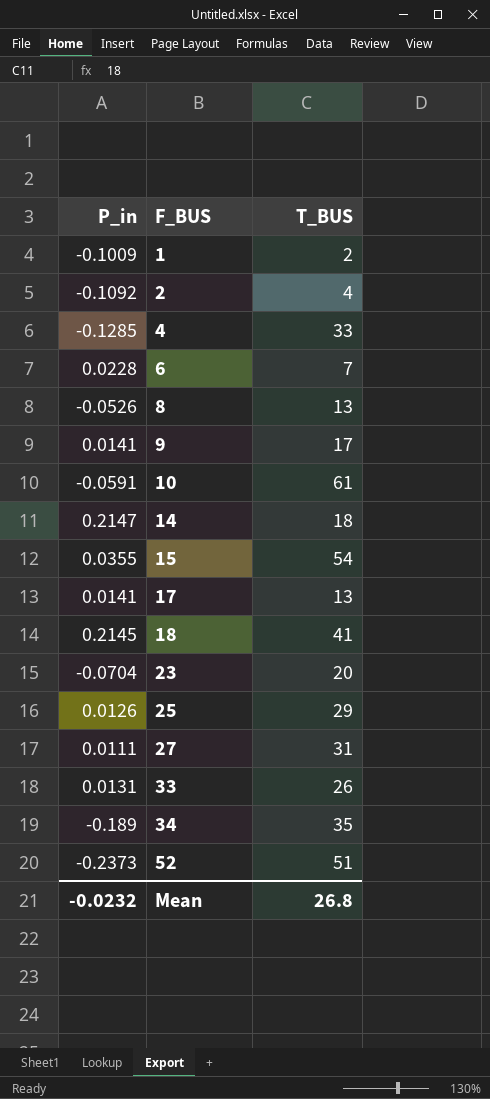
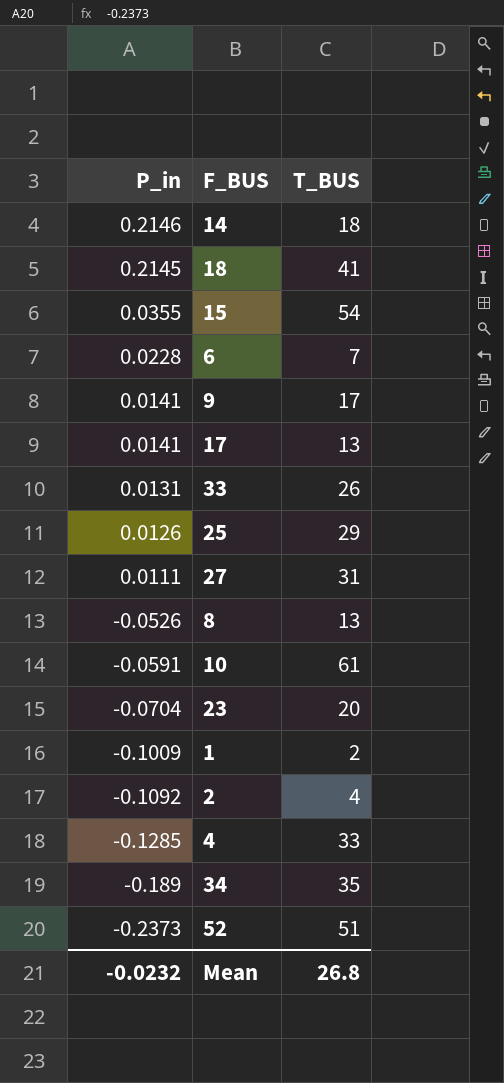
row order: F_BUS ascending -> P_in descending
14 | P_in: 0.2147 -> 0.2146

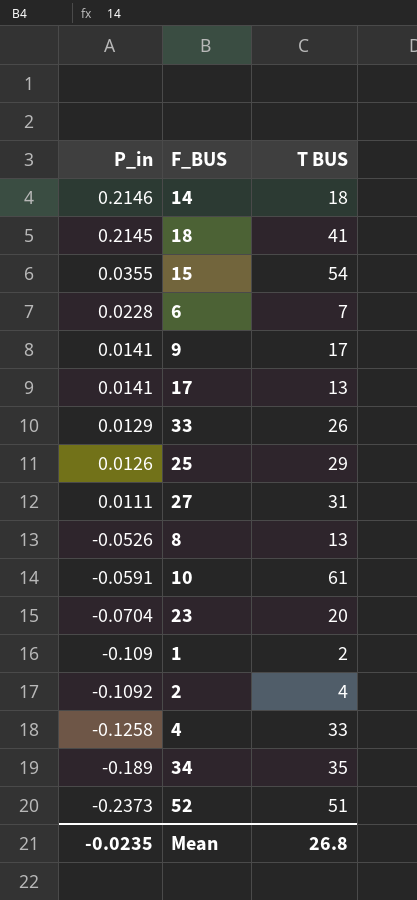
column name: T_BUS -> T BUS
33 | P_in: 0.0131 -> 0.0129
1 | P_in: -0.1009 -> -0.109
4 | P_in: -0.1285 -> -0.1258
Mean | P_in: -0.0232 -> -0.0235

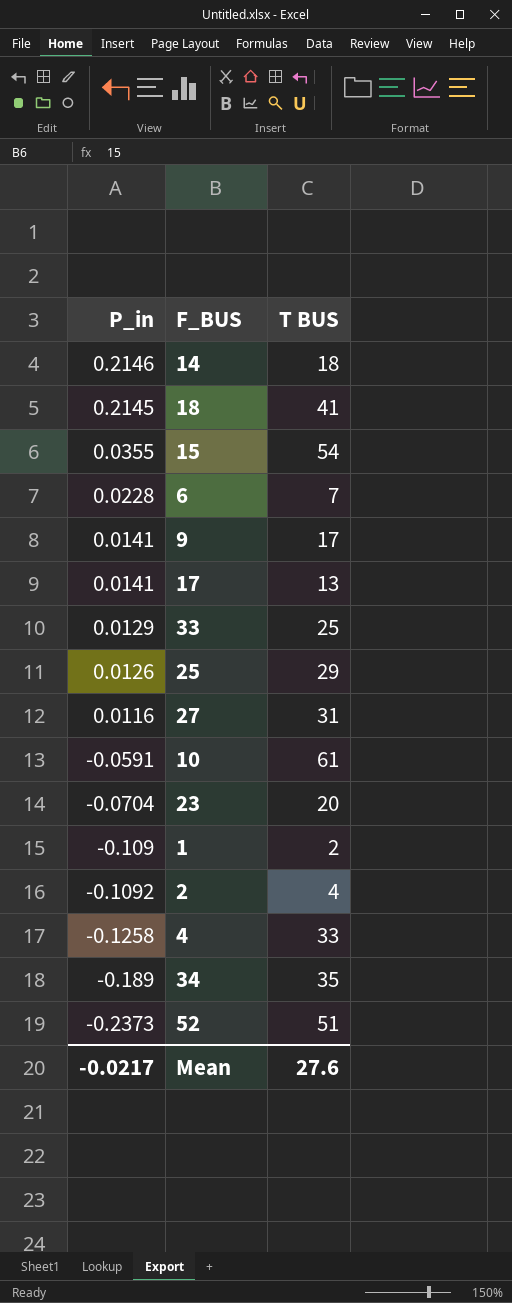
row 8: -0.0526 | 13 -> none
33 | T BUS: 26 -> 25
27 | P_in: 0.0111 -> 0.0116
Mean | P_in: -0.0235 -> -0.0217
Mean | T BUS: 26.8 -> 27.6

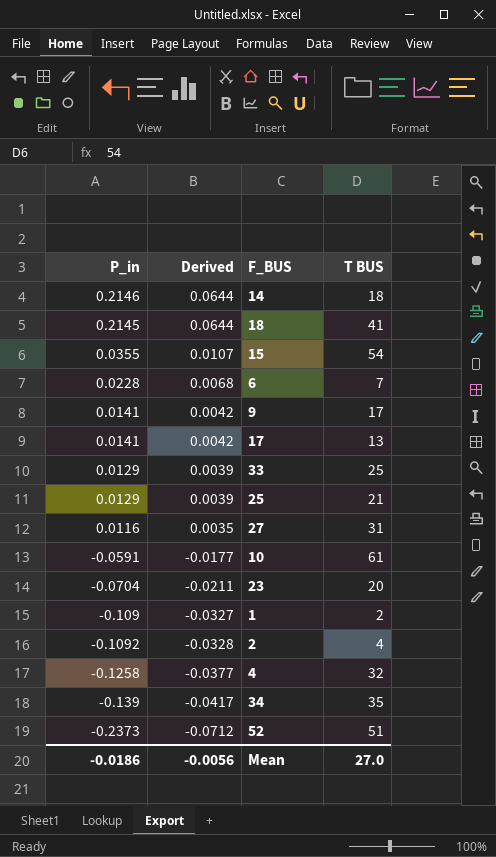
column Derived | formula: none -> [P_in] * 0.3
25 | P_in: 0.0126 -> 0.0129
25 | T BUS: 29 -> 21
4 | T BUS: 33 -> 32
34 | P_in: -0.189 -> -0.139
Mean | P_in: -0.0217 -> -0.0186
Mean | T BUS: 27.6 -> 27.0

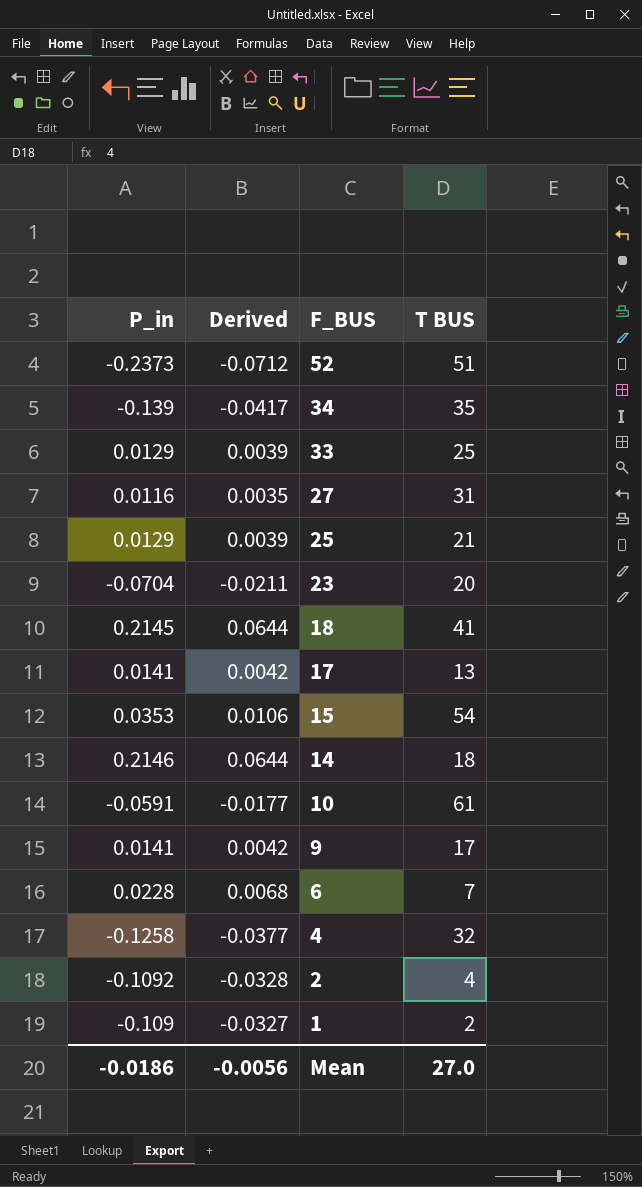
row order: P_in descending -> F_BUS descending
15 | P_in: 0.0355 -> 0.0353
15 | Derived: 0.0107 -> 0.0106

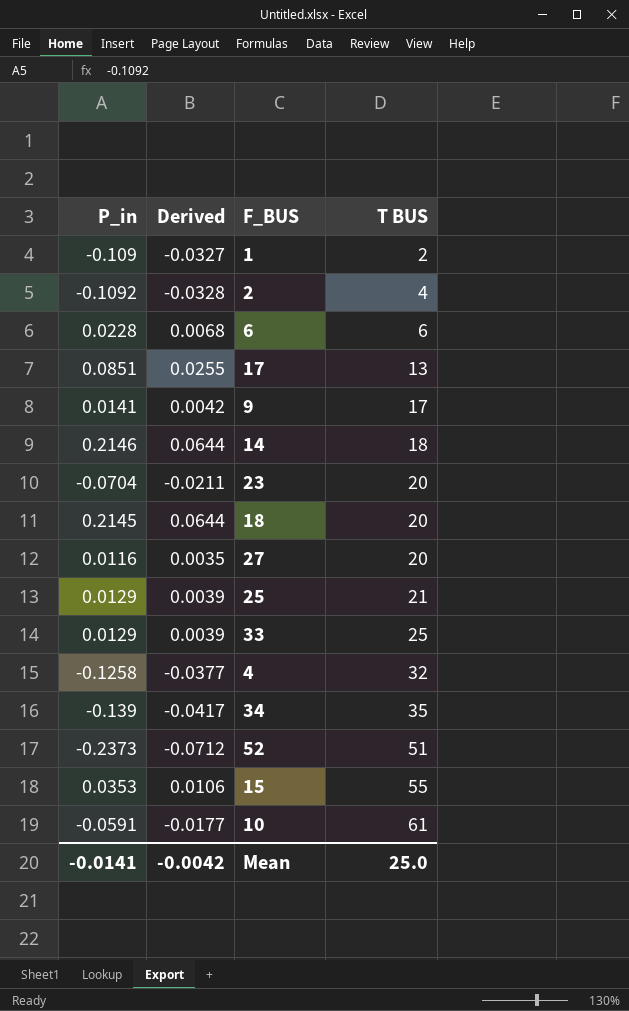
row order: F_BUS descending -> T BUS ascending
6 | T BUS: 7 -> 6
17 | P_in: 0.0141 -> 0.0851
17 | Derived: 0.0042 -> 0.0255
18 | T BUS: 41 -> 20
27 | T BUS: 31 -> 20
15 | T BUS: 54 -> 55
Mean | P_in: -0.0186 -> -0.0141
Mean | Derived: -0.0056 -> -0.0042
Mean | T BUS: 27.0 -> 25.0

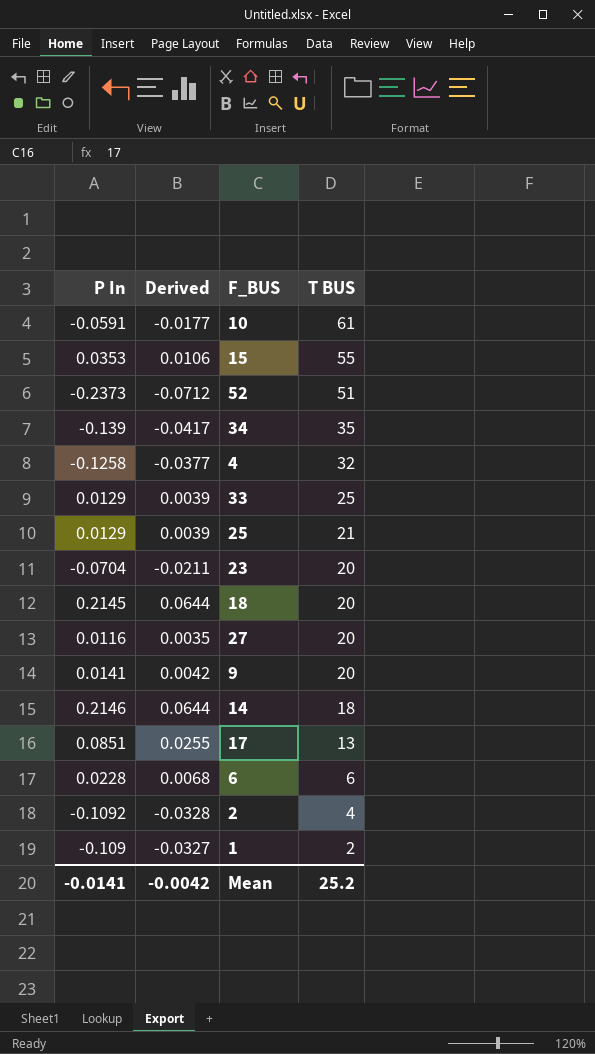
row order: T BUS ascending -> T BUS descending
column name: P_in -> P In
9 | T BUS: 17 -> 20
Mean | T BUS: 25.0 -> 25.2

